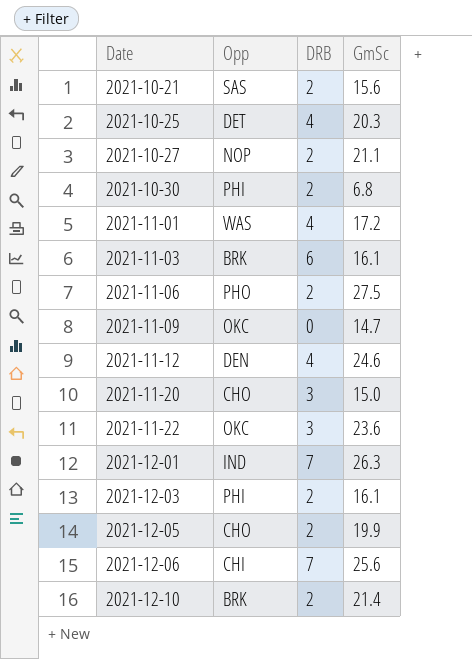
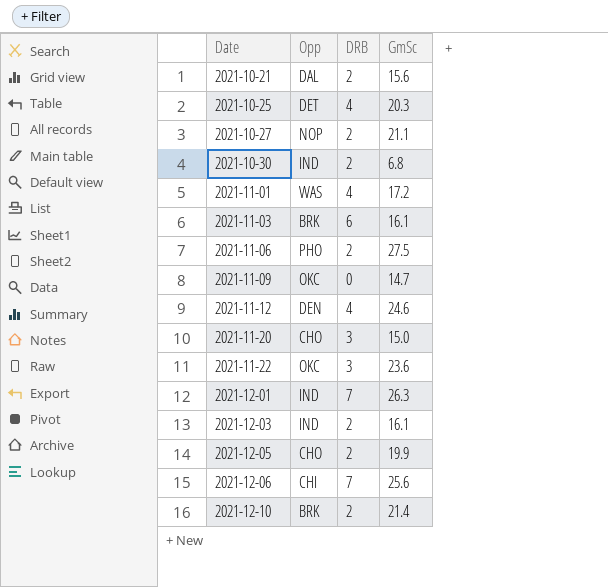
2021-10-21 | Opp: SAS -> DAL
2021-10-30 | Opp: PHI -> IND
2021-12-03 | Opp: PHI -> IND

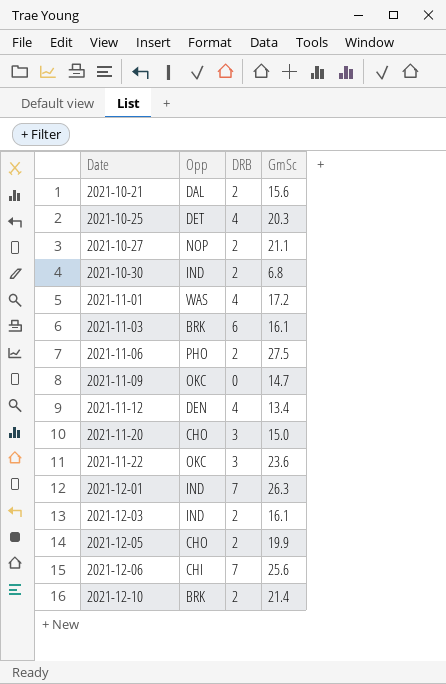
2021-11-12 | GmSc: 24.6 -> 13.4

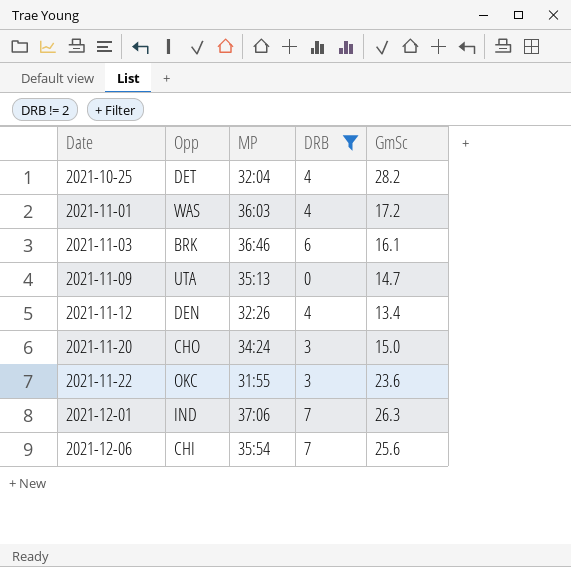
filter: none -> DRB != 2
column MP | position: none -> 3
2021-10-25 | GmSc: 20.3 -> 28.2
2021-11-09 | Opp: OKC -> UTA

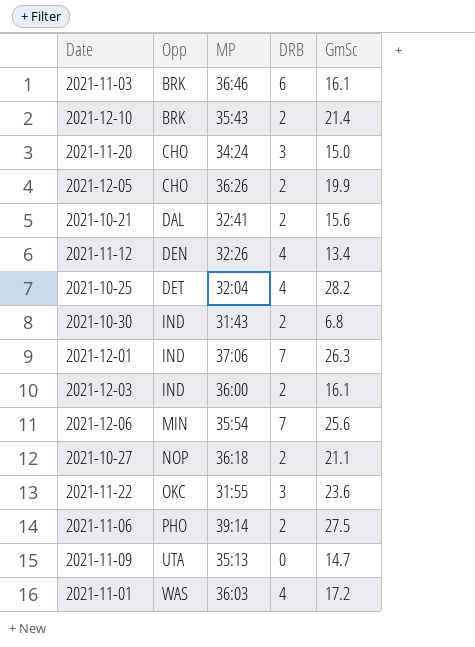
filter: DRB != 2 -> none
row order: Date ascending -> Opp ascending
2021-12-06 | Opp: CHI -> MIN

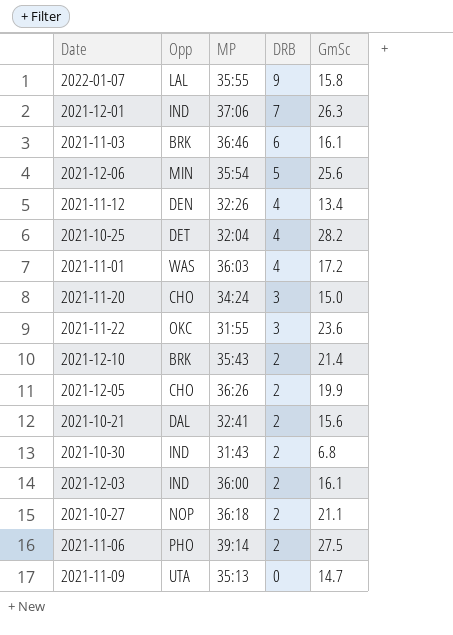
row order: Opp ascending -> DRB descending
row 2022-01-07: none -> LAL | 35:55 | 9 | 15.8
2021-12-06 | DRB: 7 -> 5

